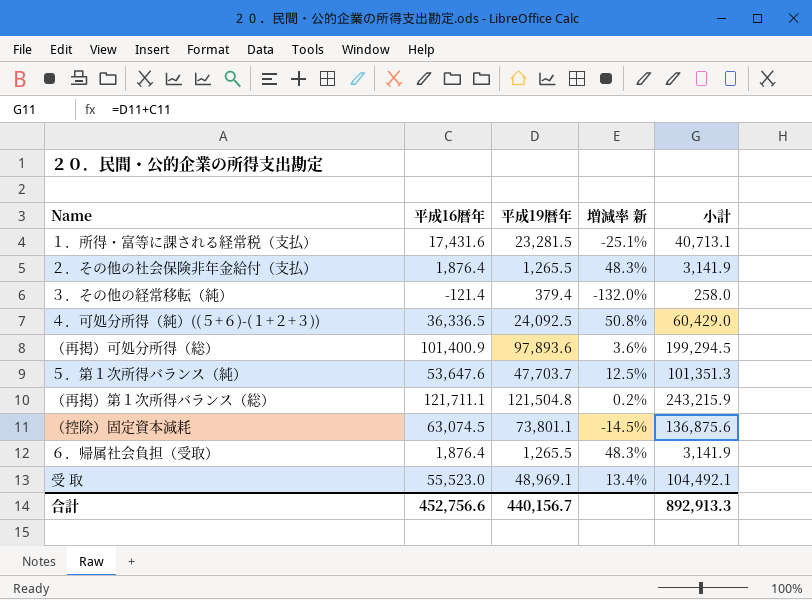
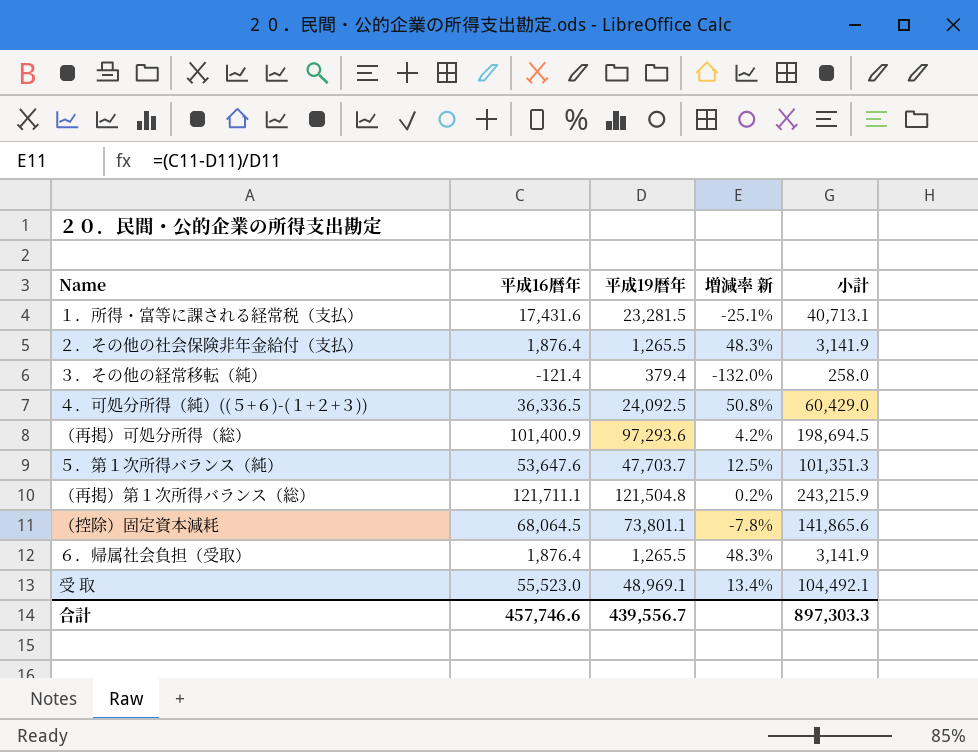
（再掲）可処分所得（総） | 平成19暦年: 97,893.6 -> 97,293.6
（再掲）可処分所得（総） | 増減率 新: 3.6% -> 4.2%
（再掲）可処分所得（総） | 小計: 199,294.5 -> 198,694.5
（控除）固定資本減耗 | 平成16暦年: 63,074.5 -> 68,064.5
（控除）固定資本減耗 | 増減率 新: -14.5% -> -7.8%
（控除）固定資本減耗 | 小計: 136,875.6 -> 141,865.6
合計 | 平成16暦年: 452,756.6 -> 457,746.6
合計 | 平成19暦年: 440,156.7 -> 439,556.7
合計 | 小計: 892,913.3 -> 897,303.3

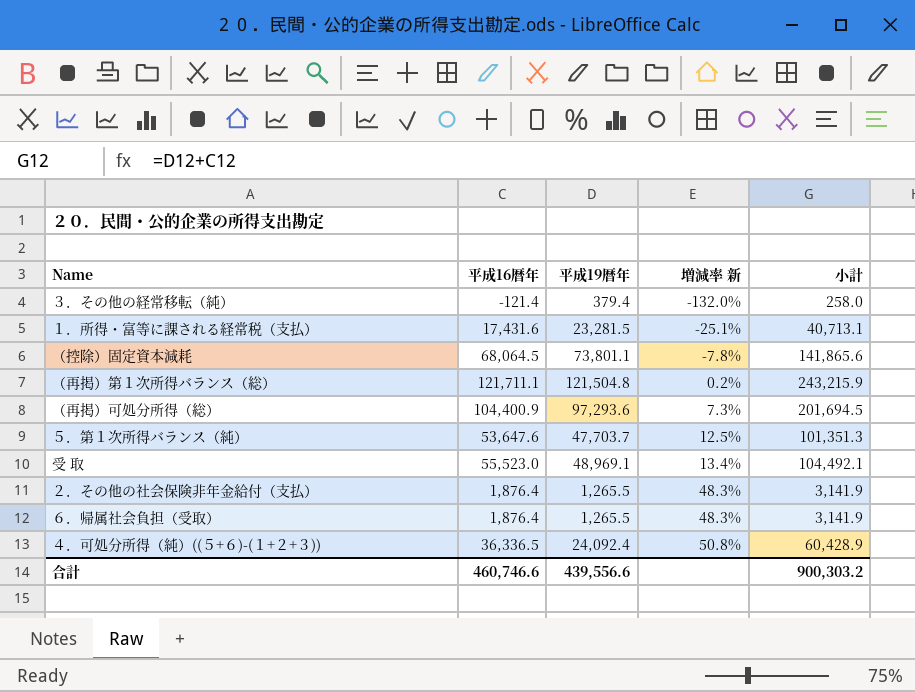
row order: none -> 増減率 新 ascending
（再掲）可処分所得（総） | 平成16暦年: 101,400.9 -> 104,400.9
（再掲）可処分所得（総） | 増減率 新: 4.2% -> 7.3%
（再掲）可処分所得（総） | 小計: 198,694.5 -> 201,694.5
４．可処分所得（純）((５+６)-(１+２+３)) | 平成19暦年: 24,092.5 -> 24,092.4
４．可処分所得（純）((５+６)-(１+２+３)) | 小計: 60,429.0 -> 60,428.9
合計 | 平成16暦年: 457,746.6 -> 460,746.6
合計 | 平成19暦年: 439,556.7 -> 439,556.6
合計 | 小計: 897,303.3 -> 900,303.2

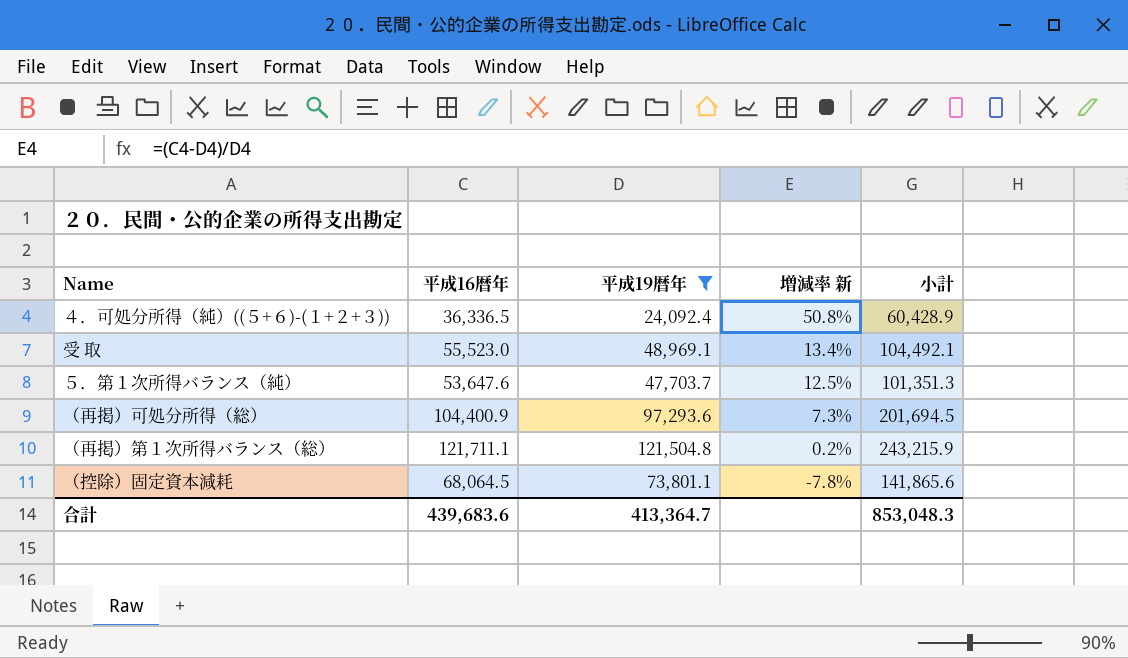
filter: none -> 平成19暦年 >= 24,092.4
row order: 増減率 新 ascending -> 増減率 新 descending
合計 | 平成16暦年: 460,746.6 -> 439,683.6
合計 | 平成19暦年: 439,556.6 -> 413,364.7
合計 | 小計: 900,303.2 -> 853,048.3

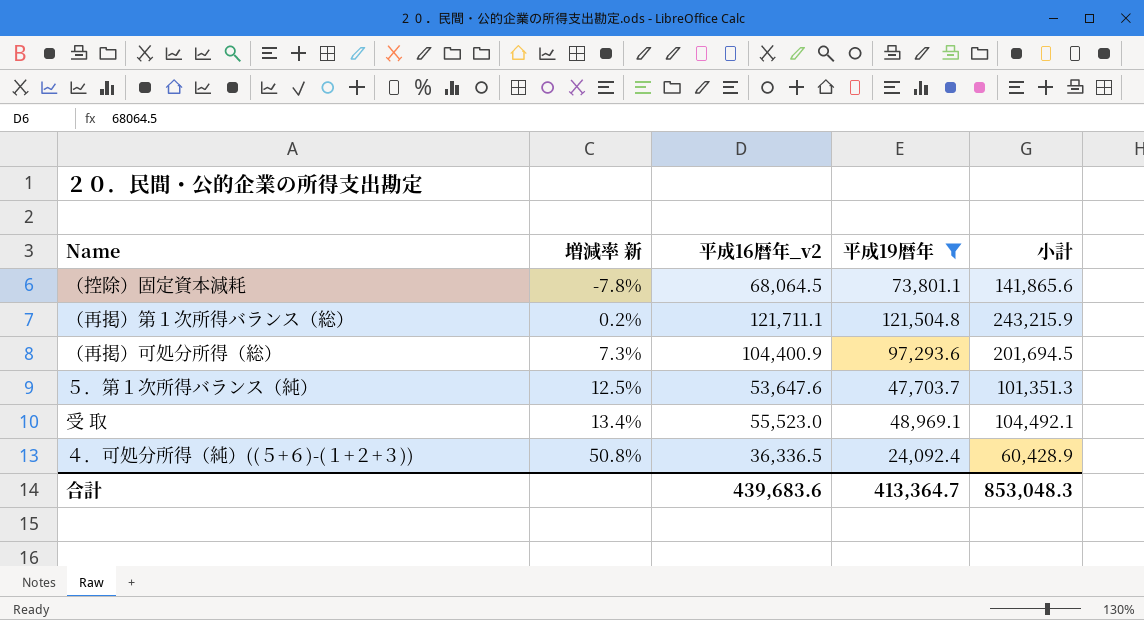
row order: 増減率 新 descending -> 増減率 新 ascending
column 増減率 新 | position: 4 -> 2
column name: 平成16暦年 -> 平成16暦年_v2

